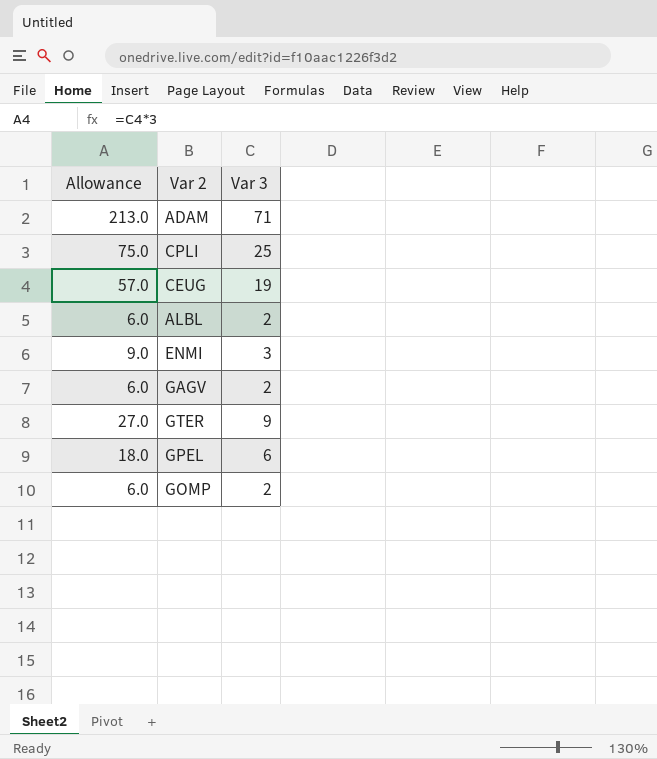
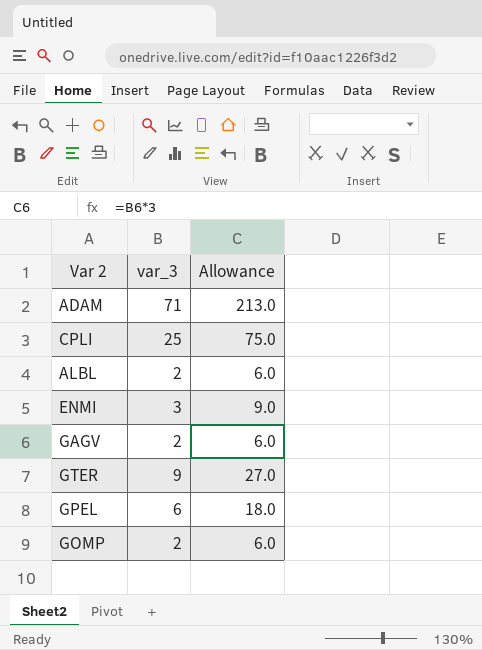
column name: Var 3 -> var_3
column Allowance | position: 1 -> 3
row CEUG: 57.0 | 19 -> none

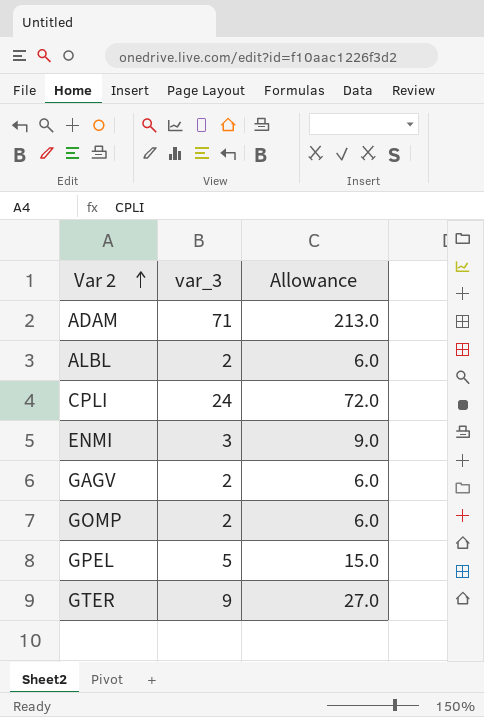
row order: none -> Var 2 ascending
CPLI | var_3: 25 -> 24
CPLI | Allowance: 75.0 -> 72.0
GPEL | var_3: 6 -> 5
GPEL | Allowance: 18.0 -> 15.0

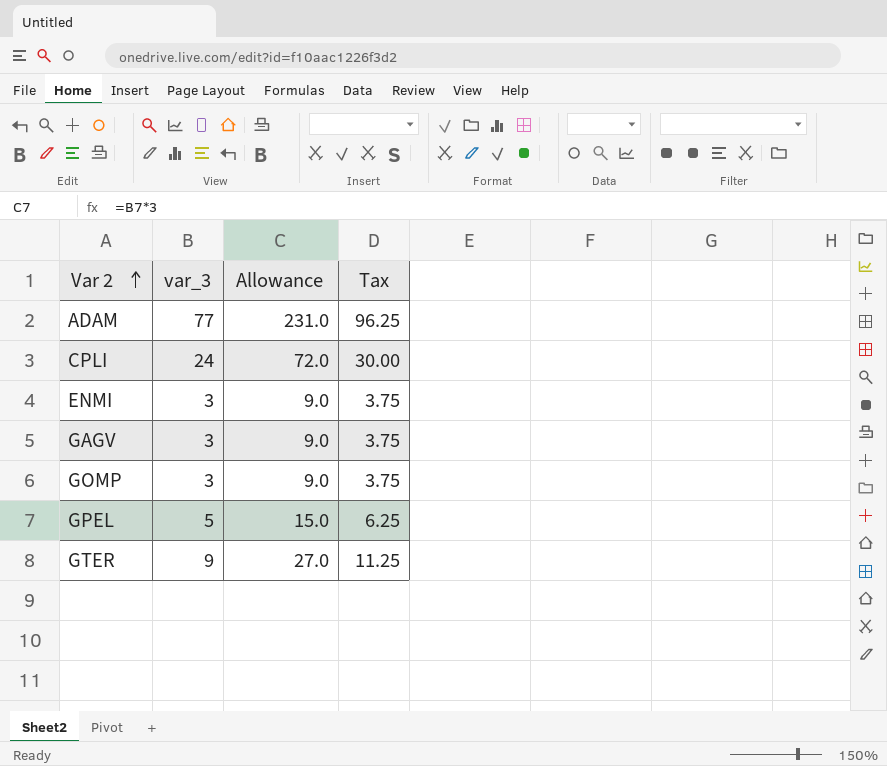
column Tax | formula: none -> [var_3] * 1.25
row ALBL: 2 | 6.0 -> none
ADAM | var_3: 71 -> 77
ADAM | Allowance: 213.0 -> 231.0
GAGV | var_3: 2 -> 3
GAGV | Allowance: 6.0 -> 9.0
GOMP | var_3: 2 -> 3
GOMP | Allowance: 6.0 -> 9.0

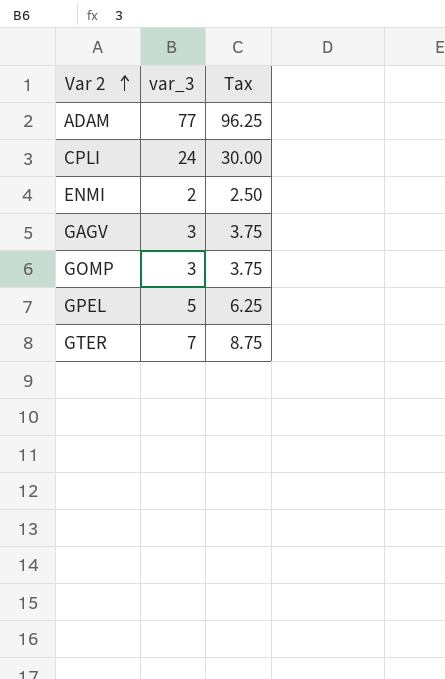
column Allowance | formula: [var_3] * 3 -> none
ENMI | var_3: 3 -> 2
ENMI | Tax: 3.75 -> 2.50
GTER | var_3: 9 -> 7
GTER | Tax: 11.25 -> 8.75

